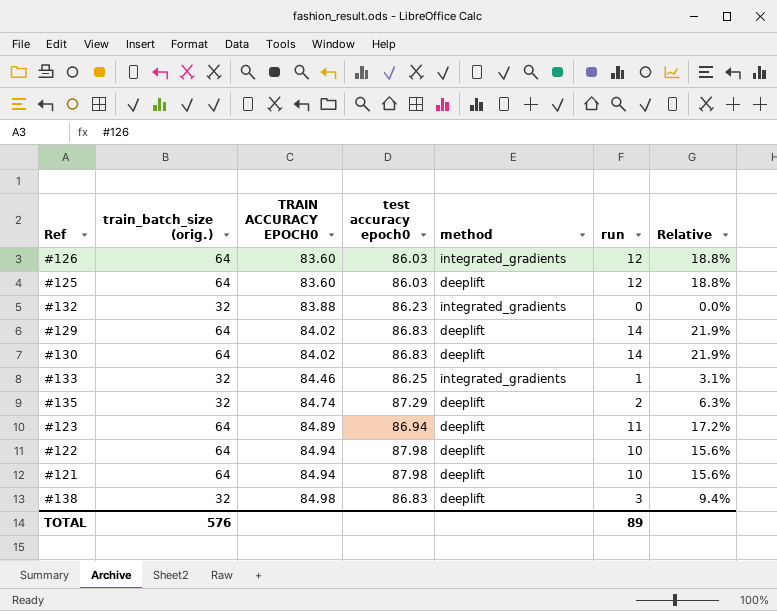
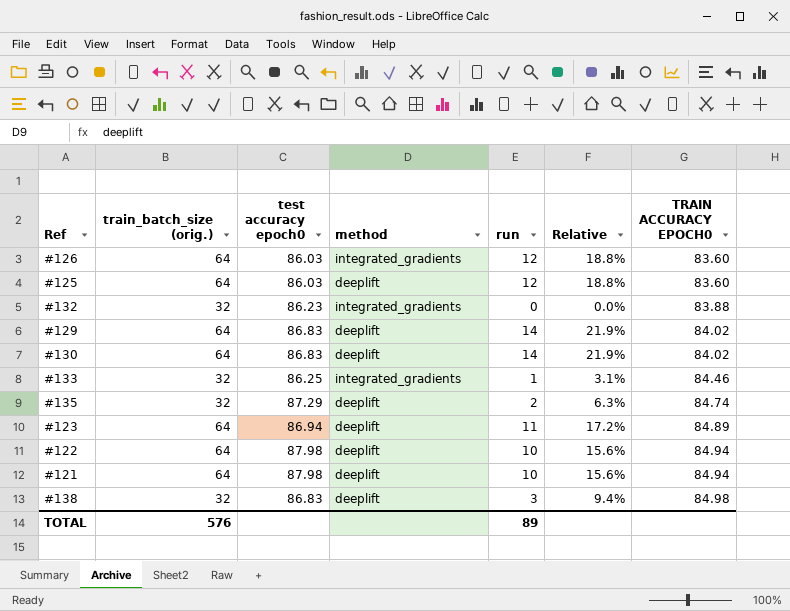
column TRAIN ACCURACY EPOCH0 | position: 3 -> 7

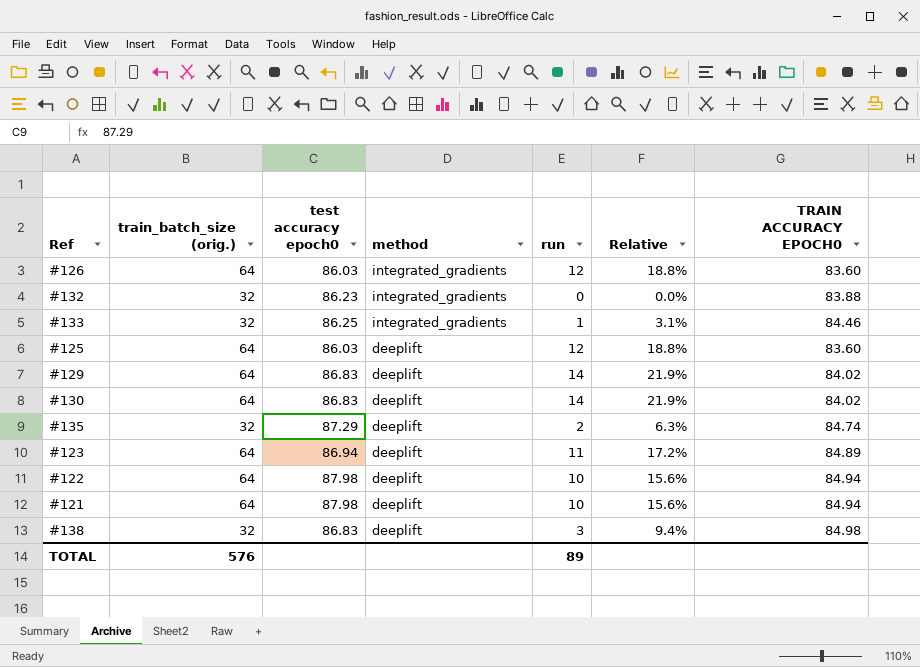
row order: TRAIN ACCURACY EPOCH0 ascending -> method descending

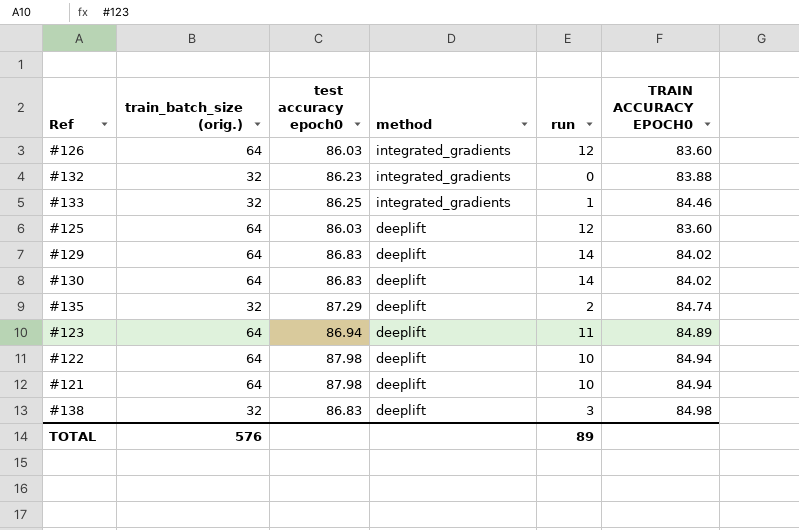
column Relative | formula: [run] / [train_batch_size (orig.)] -> none

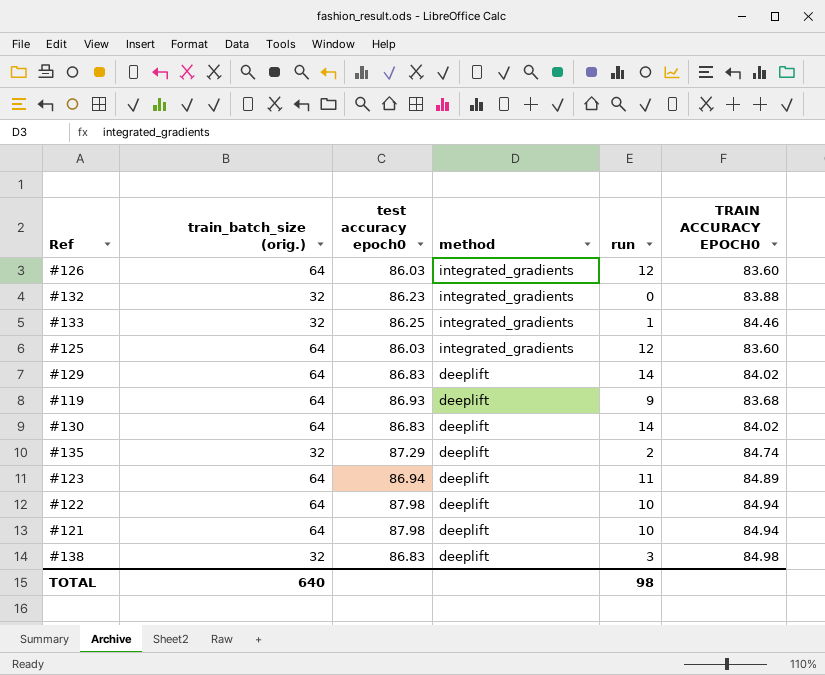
#125 | method: deeplift -> integrated_gradients
row #119: none -> 64 | 86.93 | deeplift | 9 | 83.68
TOTAL | train_batch_size (orig.): 576 -> 640
TOTAL | run: 89 -> 98

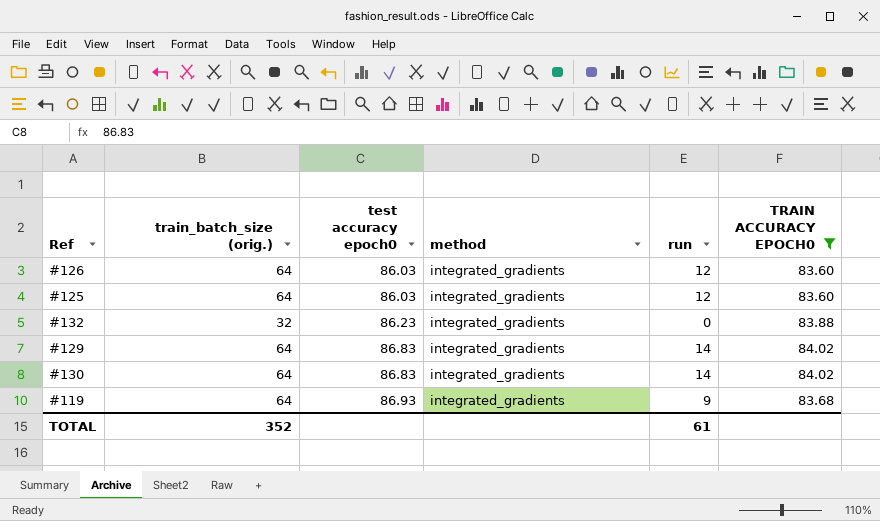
filter: none -> TRAIN ACCURACY EPOCH0 <= 84.02
row order: method descending -> test accuracy epoch0 ascending
#129 | method: deeplift -> integrated_gradients
#130 | method: deeplift -> integrated_gradients
#119 | method: deeplift -> integrated_gradients
TOTAL | train_batch_size (orig.): 640 -> 352
TOTAL | run: 98 -> 61

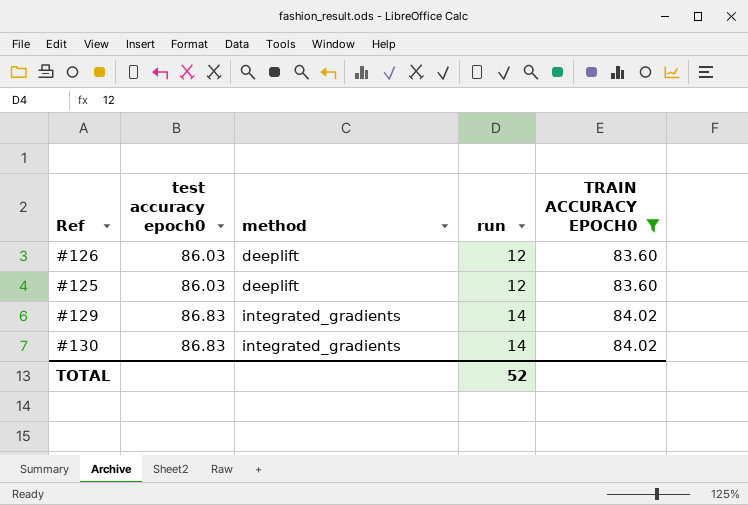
column train_batch_size (orig.) | position: 2 -> none
row #132: 32 | 86.23 | integrated_gradients | 0 | 83.88 -> none
row #119: 64 | 86.93 | integrated_gradients | 9 | 83.68 -> none
#126 | method: integrated_gradients -> deeplift
#125 | method: integrated_gradients -> deeplift
TOTAL | run: 61 -> 52

